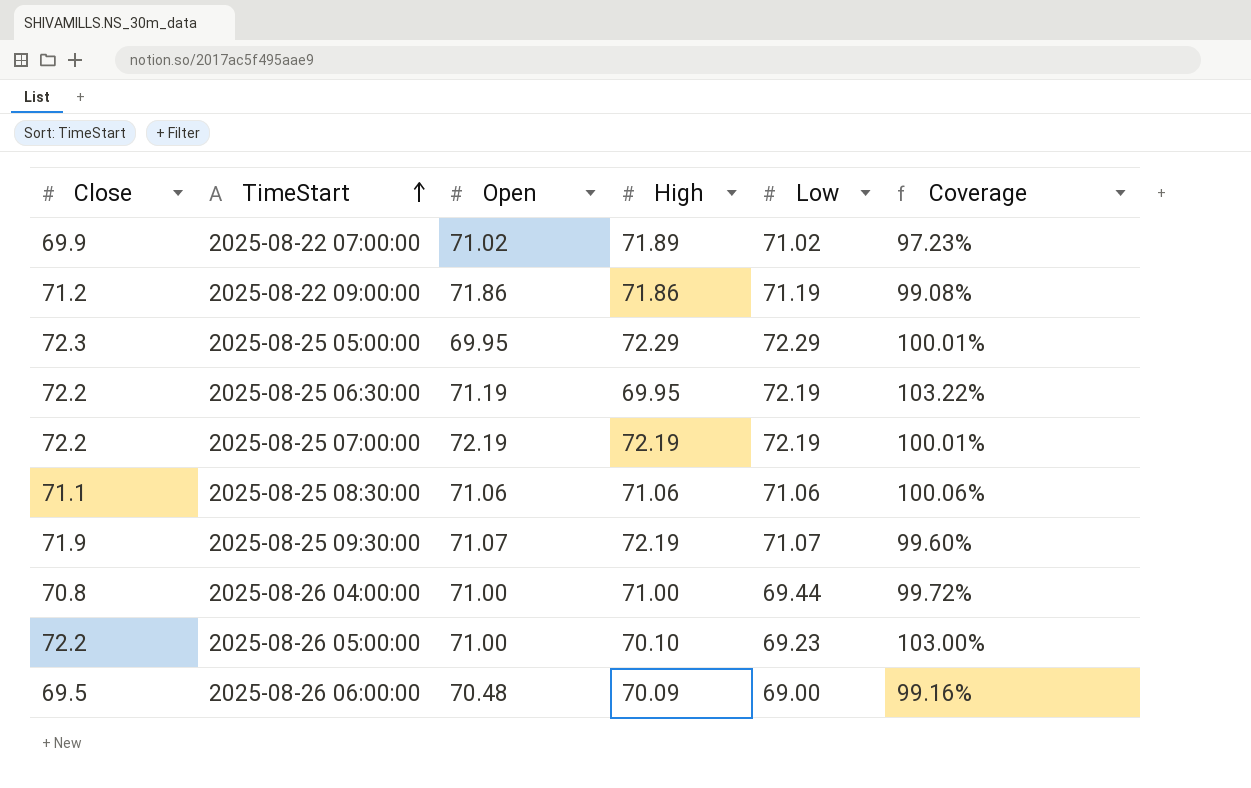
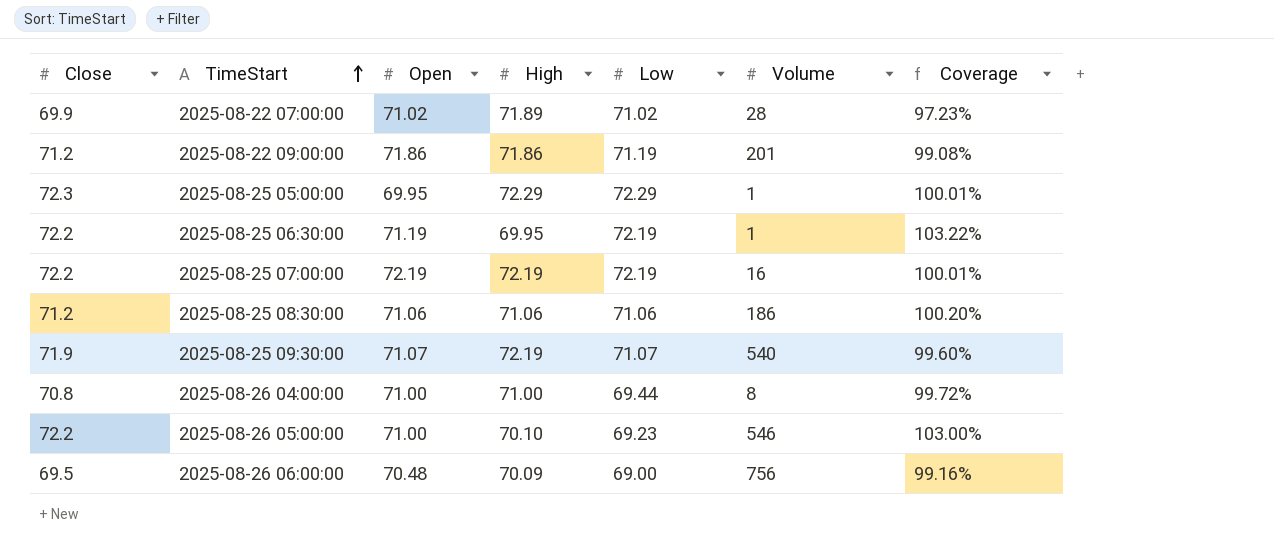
column Volume | position: none -> 6
2025-08-25 08:30:00 | Close: 71.1 -> 71.2
2025-08-25 08:30:00 | Coverage: 100.06% -> 100.20%

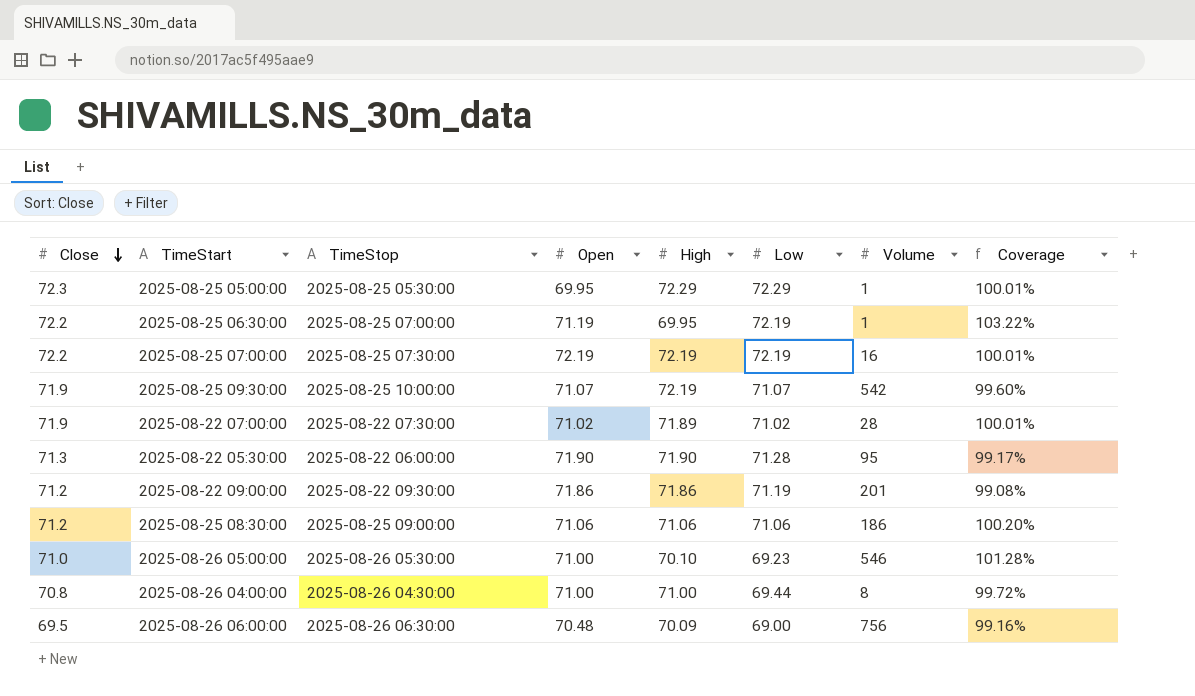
row order: TimeStart ascending -> Close descending
column TimeStop | position: none -> 3
2025-08-25 09:30:00 | Volume: 540 -> 542
2025-08-22 07:00:00 | Close: 69.9 -> 71.9
2025-08-22 07:00:00 | Coverage: 97.23% -> 100.01%
row 2025-08-22 05:30:00: none -> 71.3 | 2025-08-22 06:00:00 | 71.90 | 71.90 | 71.28 | 95 | 99.17%
2025-08-26 05:00:00 | Close: 72.2 -> 71.0
2025-08-26 05:00:00 | Coverage: 103.00% -> 101.28%

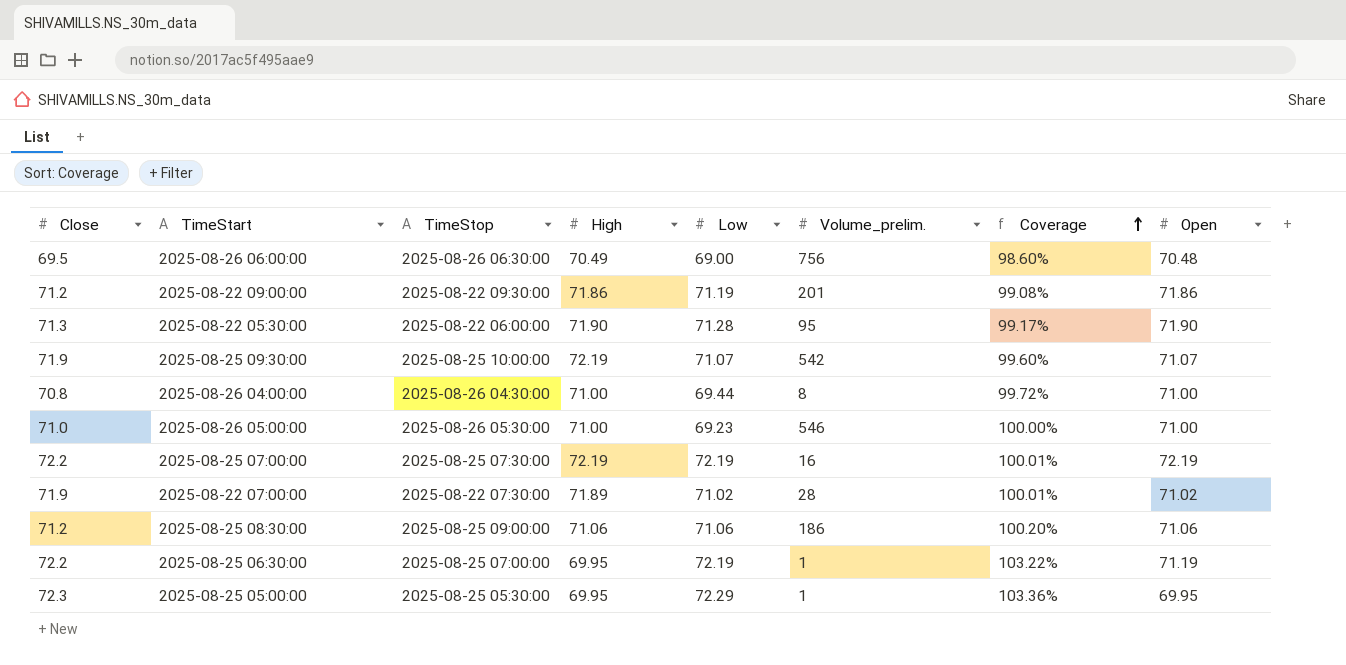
row order: Close descending -> Coverage ascending
column name: Volume -> Volume_prelim.
column Open | position: 4 -> 8
2025-08-26 06:00:00 | High: 70.09 -> 70.49
2025-08-26 06:00:00 | Coverage: 99.16% -> 98.60%
2025-08-26 05:00:00 | High: 70.10 -> 71.00
2025-08-26 05:00:00 | Coverage: 101.28% -> 100.00%
2025-08-25 05:00:00 | High: 72.29 -> 69.95
2025-08-25 05:00:00 | Coverage: 100.01% -> 103.36%

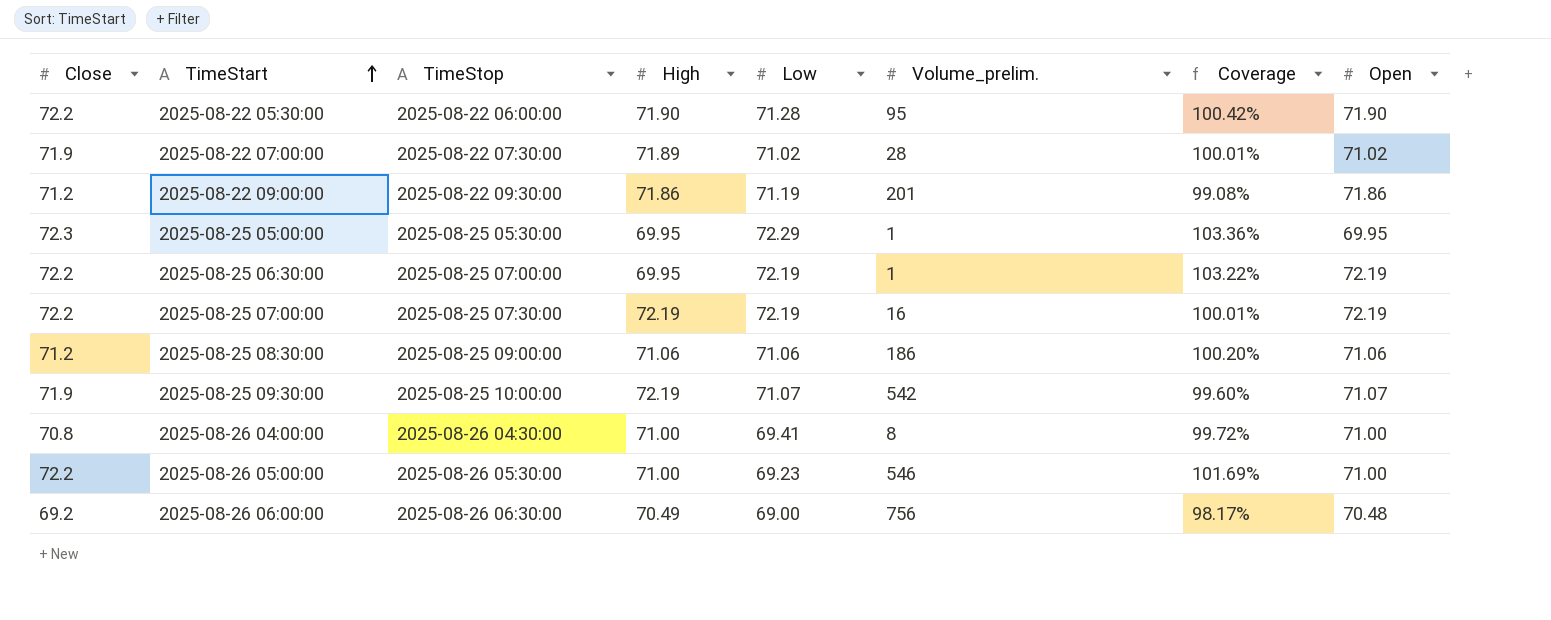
row order: Coverage ascending -> TimeStart ascending
2025-08-22 05:30:00 | Close: 71.3 -> 72.2
2025-08-22 05:30:00 | Coverage: 99.17% -> 100.42%
2025-08-25 06:30:00 | Open: 71.19 -> 72.19
2025-08-26 04:00:00 | Low: 69.44 -> 69.41
2025-08-26 05:00:00 | Close: 71.0 -> 72.2
2025-08-26 05:00:00 | Coverage: 100.00% -> 101.69%
2025-08-26 06:00:00 | Close: 69.5 -> 69.2
2025-08-26 06:00:00 | Coverage: 98.60% -> 98.17%

